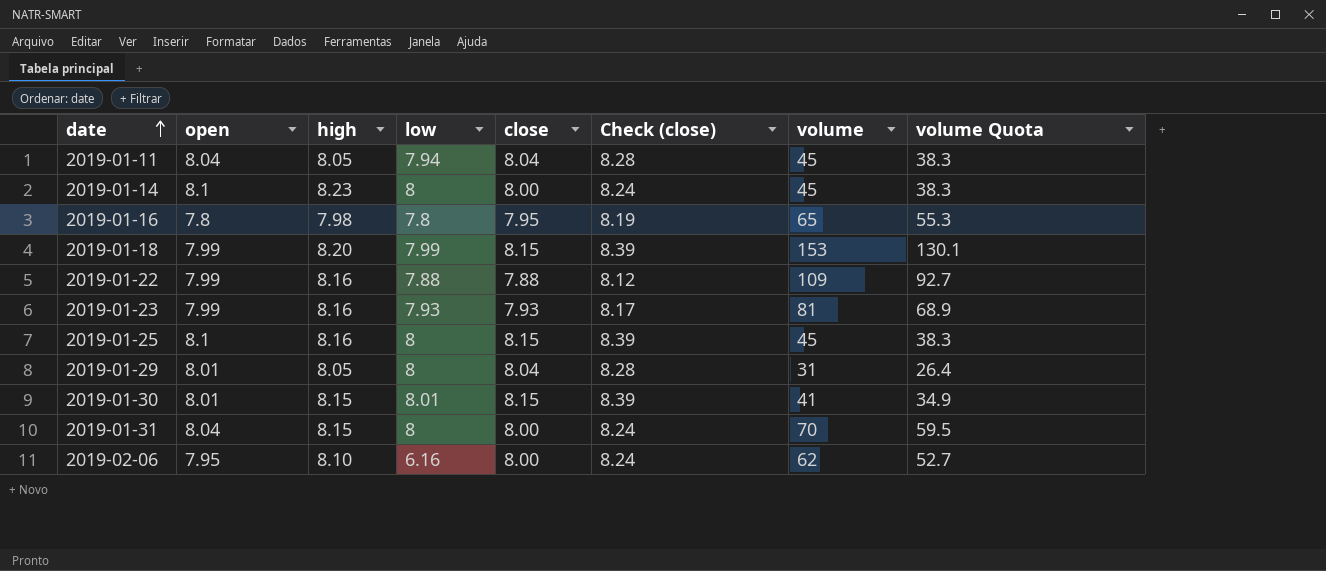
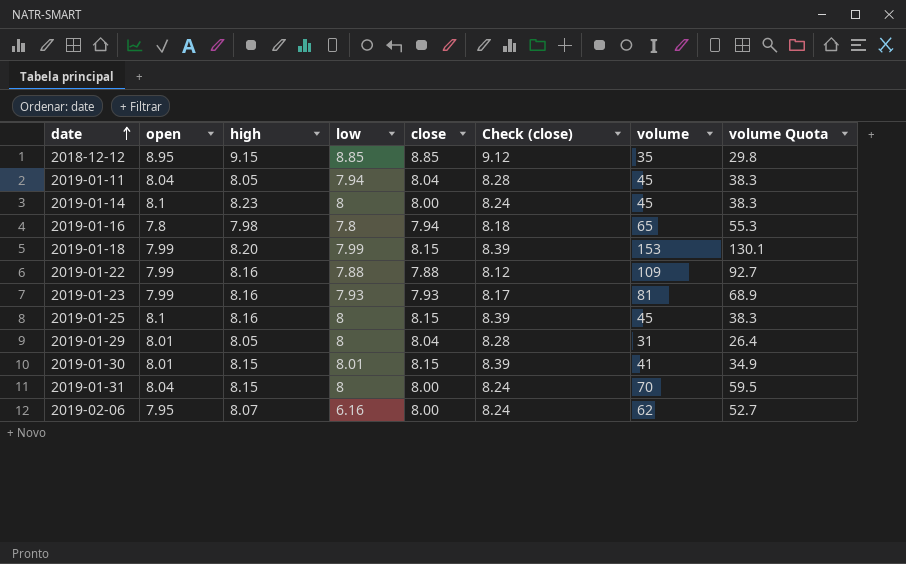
row 2018-12-12: none -> 8.95 | 9.15 | 8.85 | 8.85 | 9.12 | 35 | 29.8
2019-01-16 | close: 7.95 -> 7.94
2019-01-16 | Check (close): 8.19 -> 8.18
2019-02-06 | high: 8.10 -> 8.07

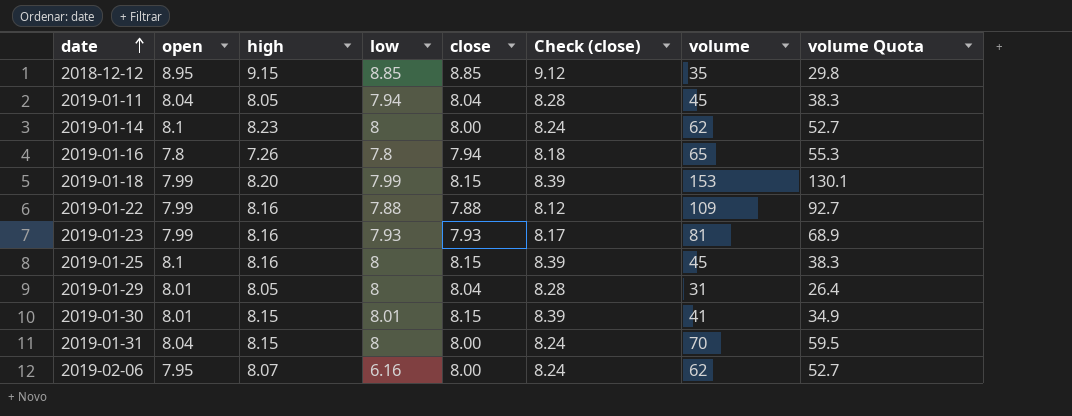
2019-01-14 | volume: 45 -> 62
2019-01-14 | volume Quota: 38.3 -> 52.7
2019-01-16 | high: 7.98 -> 7.26

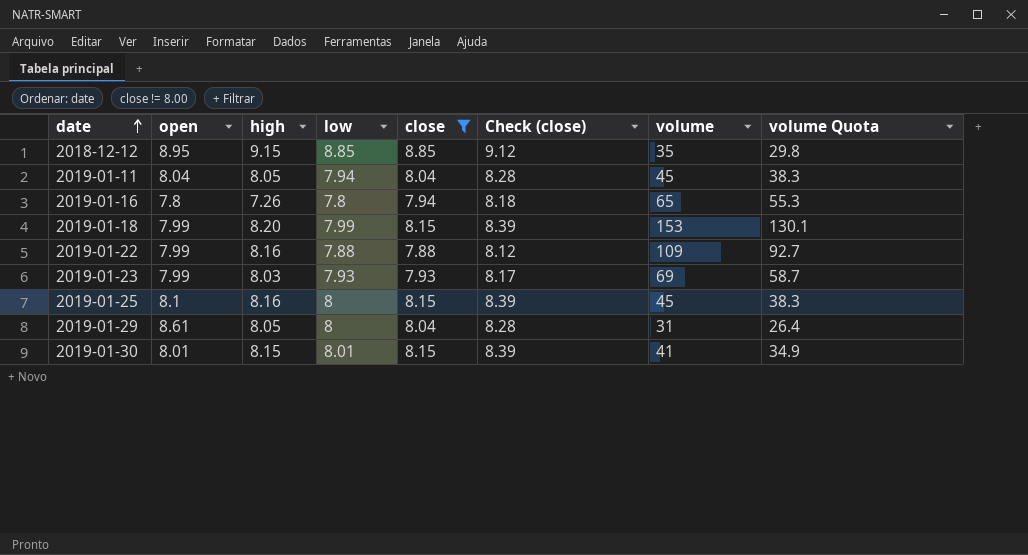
filter: none -> close != 8.00
2019-01-23 | high: 8.16 -> 8.03
2019-01-23 | volume: 81 -> 69
2019-01-23 | volume Quota: 68.9 -> 58.7
2019-01-29 | open: 8.01 -> 8.61

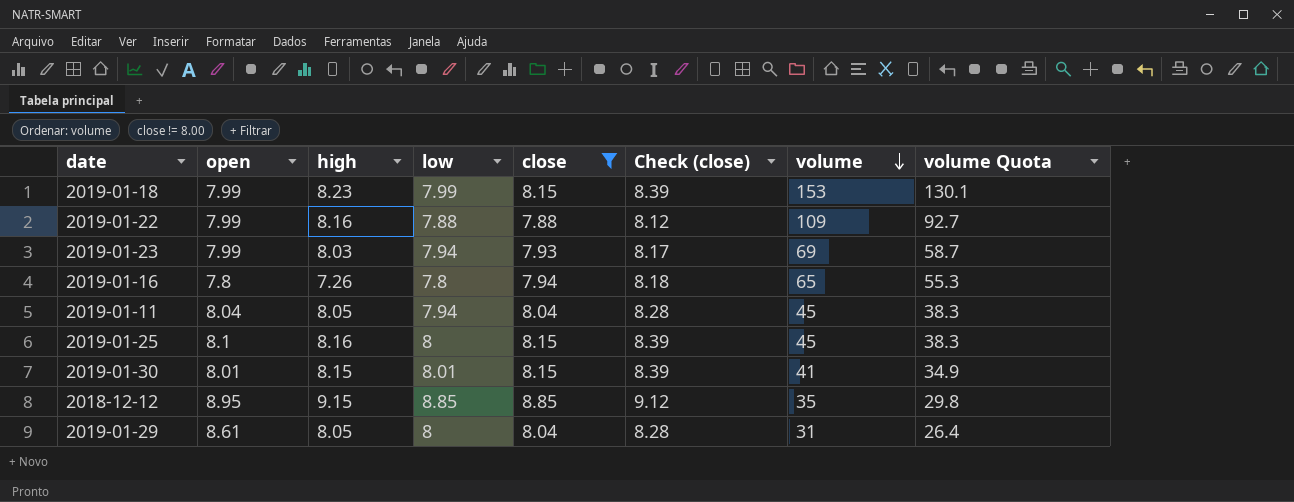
row order: date ascending -> volume descending
2019-01-18 | high: 8.20 -> 8.23
2019-01-23 | low: 7.93 -> 7.94

